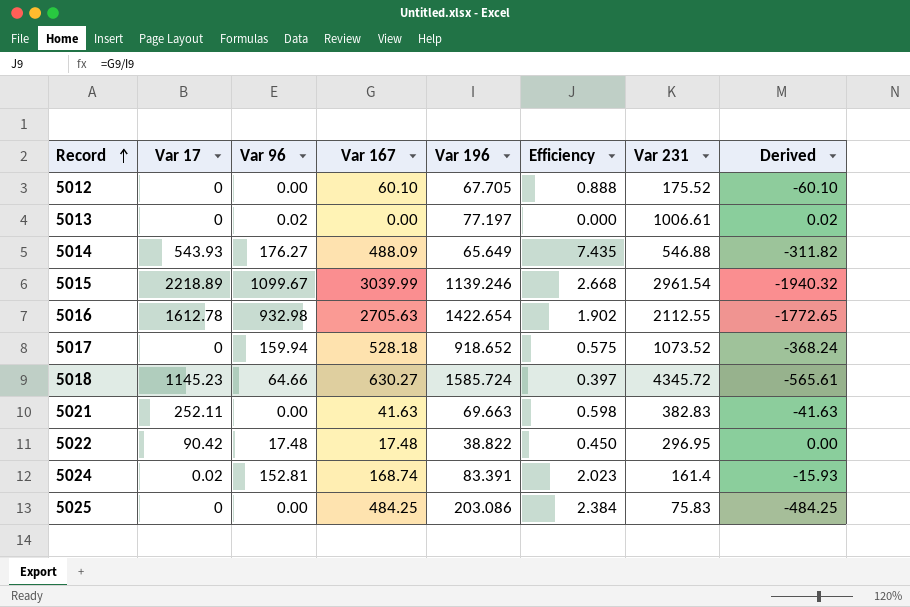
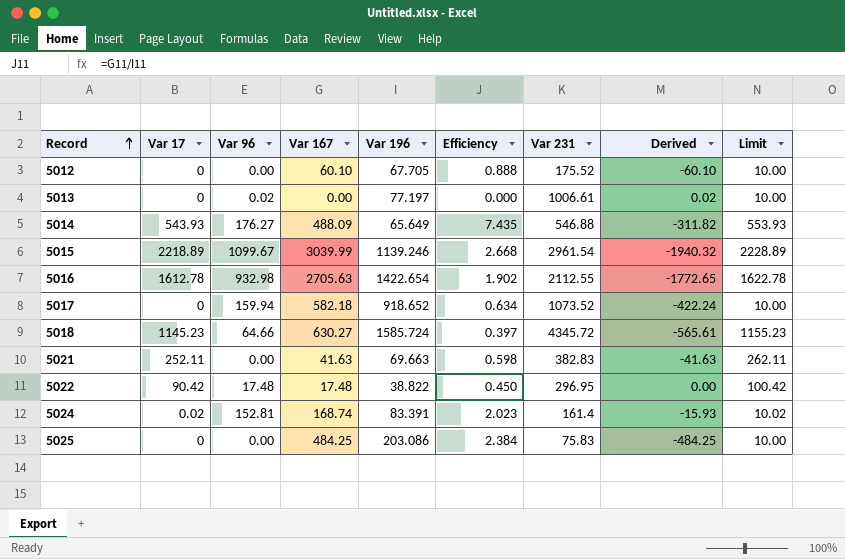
column Limit | formula: none -> [Var 17] + 10
5017 | Var 167: 528.18 -> 582.18
5017 | Efficiency: 0.575 -> 0.634
5017 | Derived: -368.24 -> -422.24

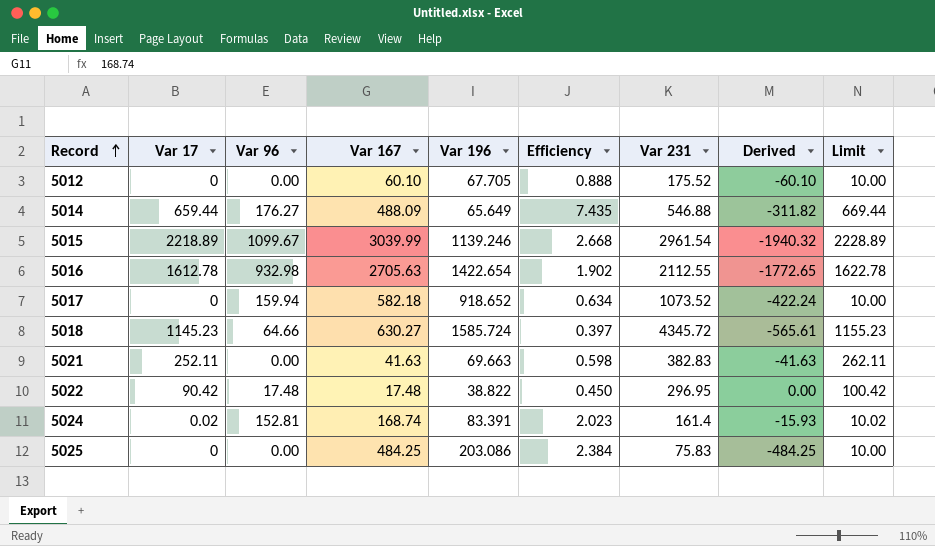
row 5013: 0 | 0.02 | 0.00 | 77.197 | 0.000 | 1006.61 | 0.02 | 10.00 -> none
5014 | Var 17: 543.93 -> 659.44
5014 | Limit: 553.93 -> 669.44

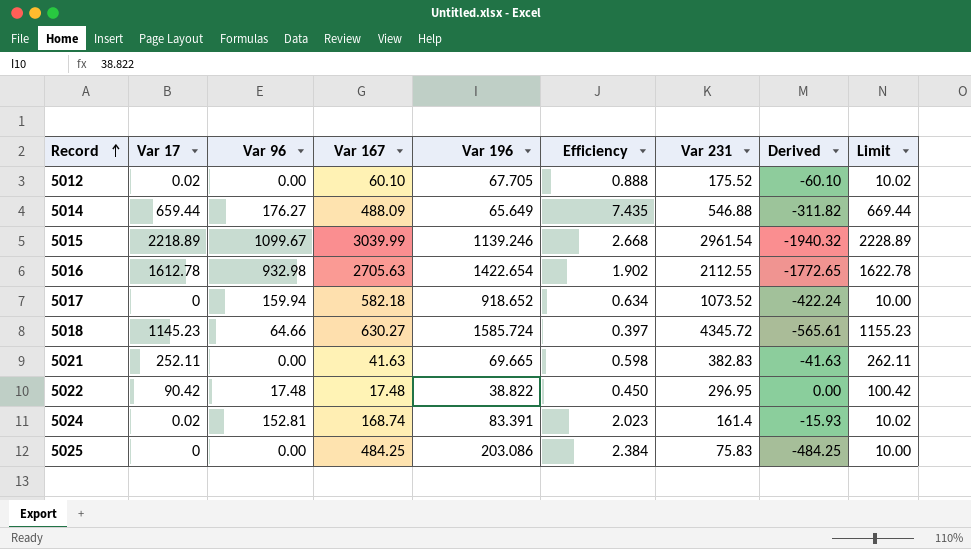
5012 | Var 17: 0 -> 0.02
5012 | Limit: 10.00 -> 10.02
5021 | Var 196: 69.663 -> 69.665

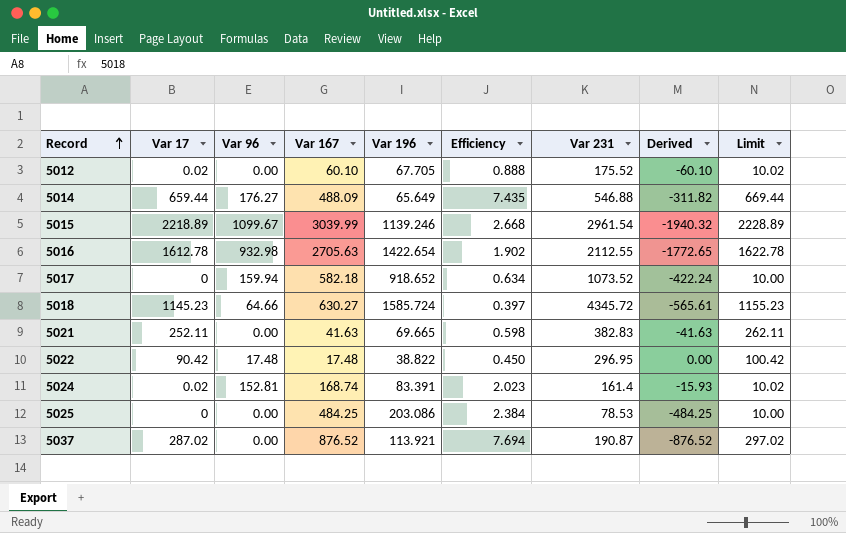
5025 | Var 231: 75.83 -> 78.53
row 5037: none -> 287.02 | 0.00 | 876.52 | 113.921 | 7.694 | 190.87 | -876.52 | 297.02

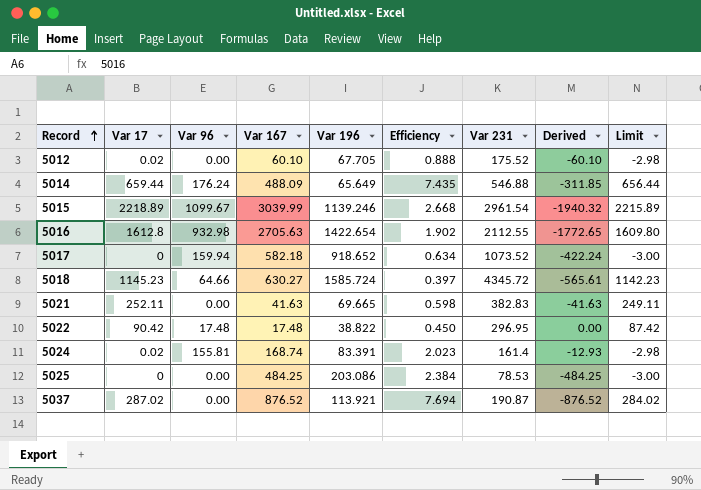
column Limit | formula: [Var 17] + 10 -> [Var 17] - 3
5014 | Var 96: 176.27 -> 176.24
5014 | Derived: -311.82 -> -311.85
5016 | Var 17: 1612.78 -> 1612.8
5024 | Var 96: 152.81 -> 155.81
5024 | Derived: -15.93 -> -12.93

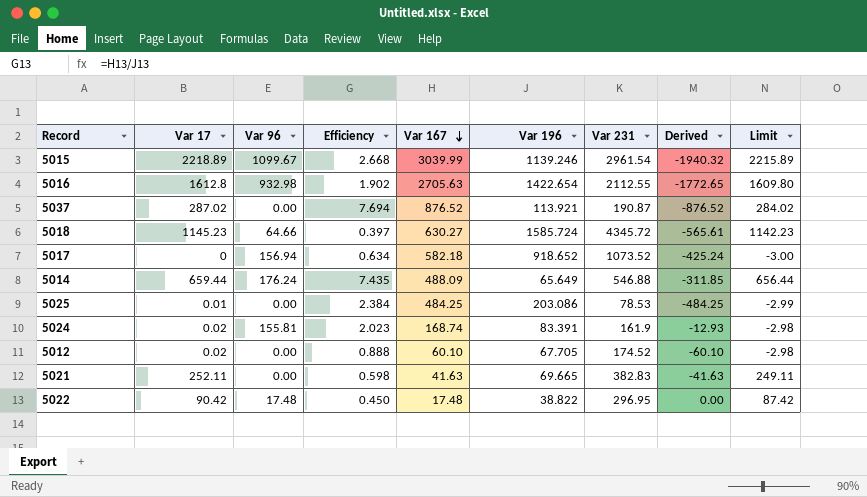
row order: Record ascending -> Var 167 descending
column Efficiency | position: 6 -> 4
5017 | Var 96: 159.94 -> 156.94
5017 | Derived: -422.24 -> -425.24
5025 | Var 17: 0 -> 0.01
5025 | Limit: -3.00 -> -2.99
5024 | Var 231: 161.4 -> 161.9
5012 | Var 231: 175.52 -> 174.52

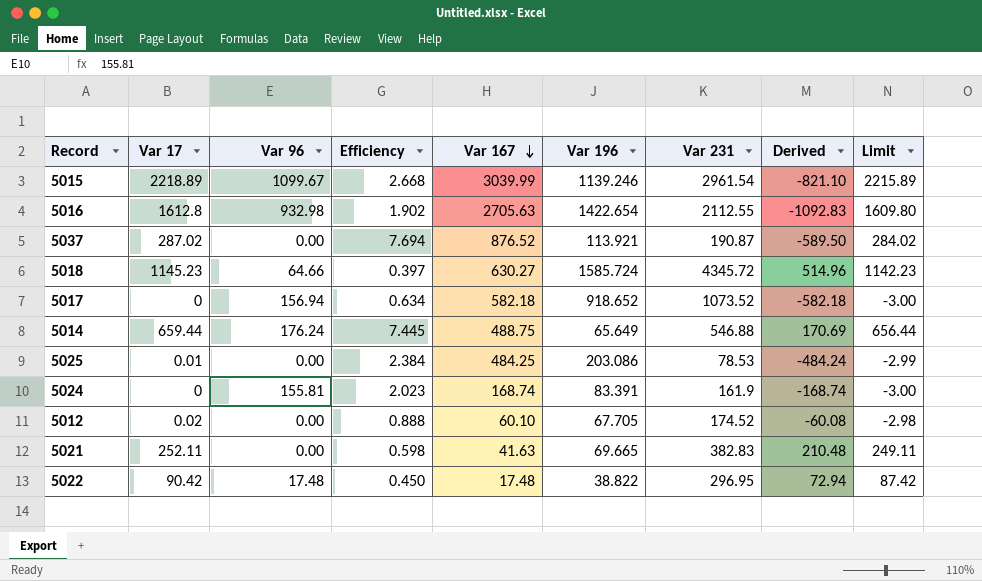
column Derived | formula: [Var 96] - [Var 167] -> [Var 17] - [Var 167]
5014 | Efficiency: 7.435 -> 7.445
5014 | Var 167: 488.09 -> 488.75
5024 | Var 17: 0.02 -> 0
5024 | Limit: -2.98 -> -3.00

